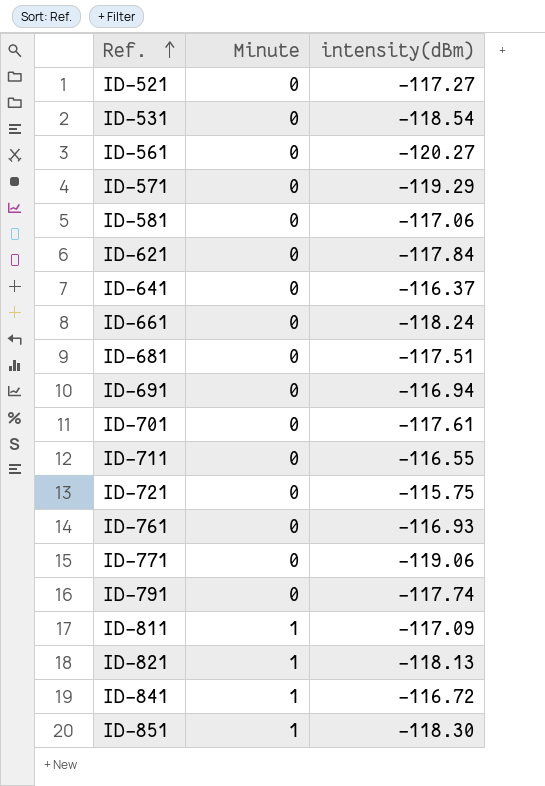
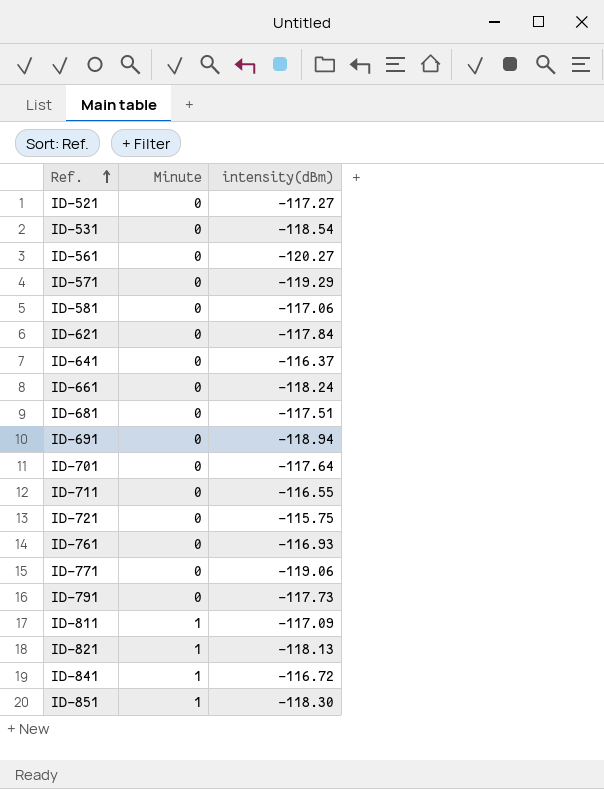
ID-691 | intensity(dBm): -116.94 -> -118.94
ID-701 | intensity(dBm): -117.61 -> -117.64
ID-791 | intensity(dBm): -117.74 -> -117.73

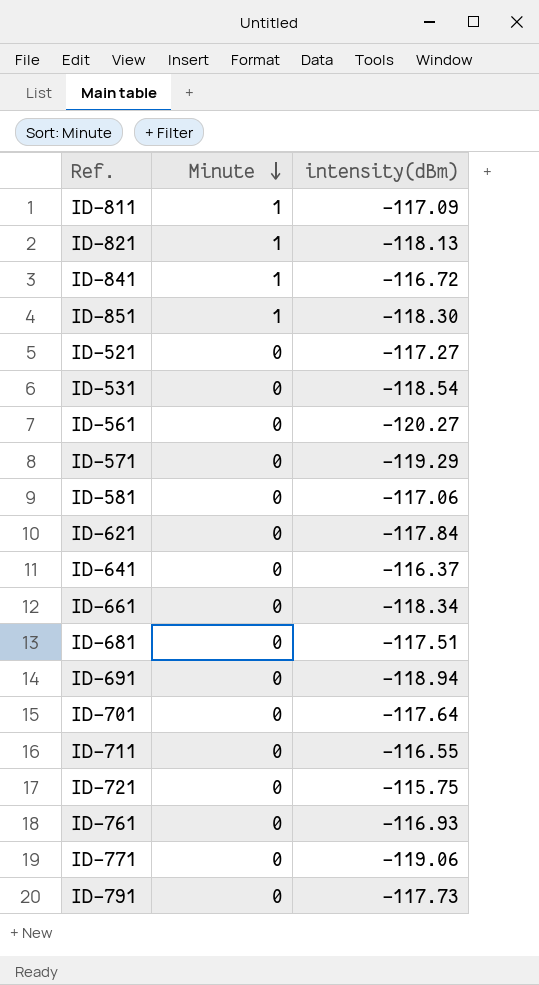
row order: Ref. ascending -> Minute descending
ID-661 | intensity(dBm): -118.24 -> -118.34

